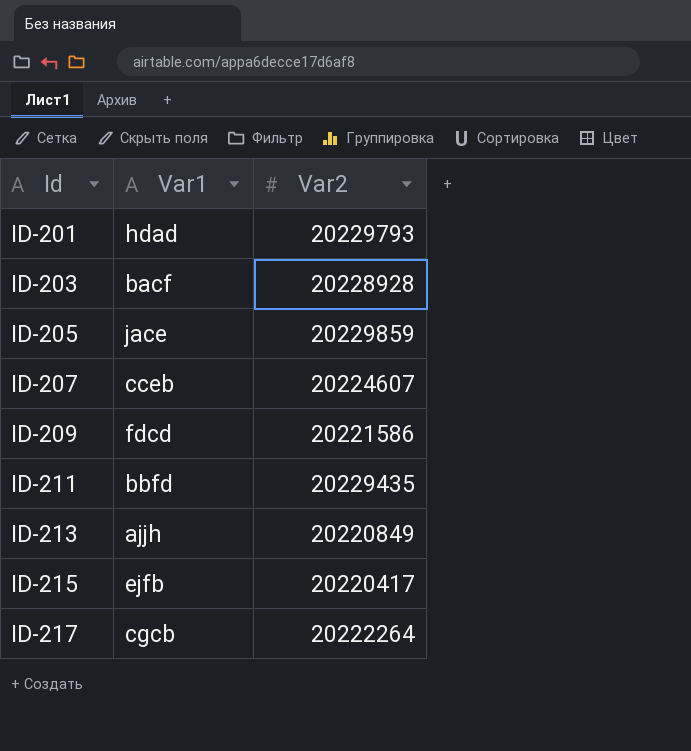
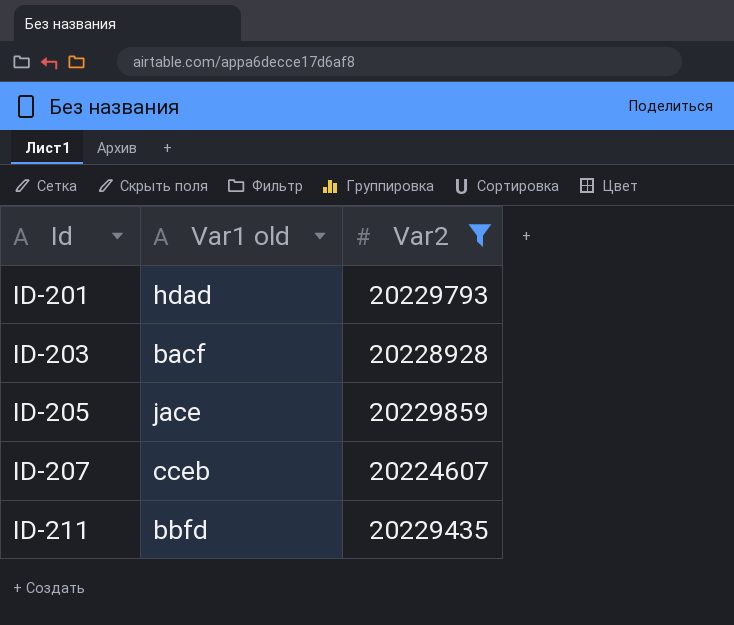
filter: none -> Var2 >= 20224607
column name: Var1 -> Var1 old

